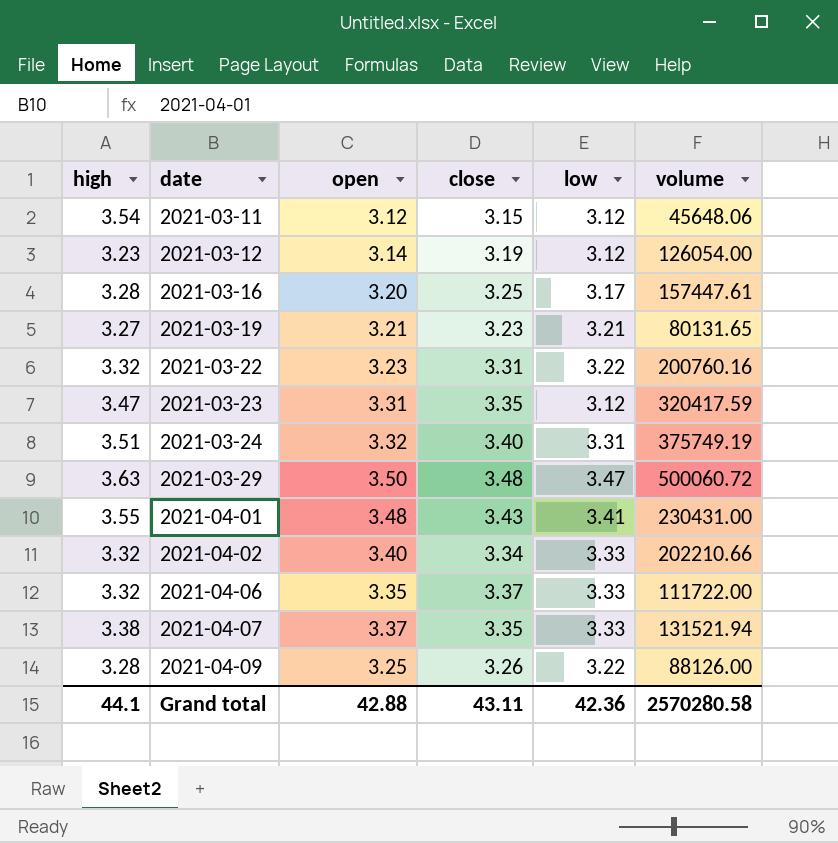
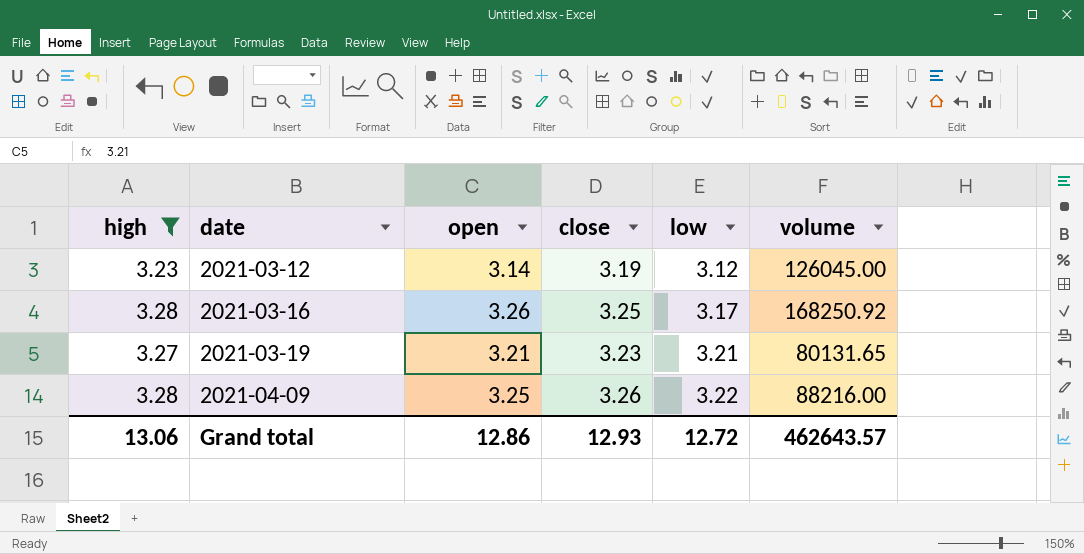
filter: none -> high <= 3.28
2021-03-12 | volume: 126054.00 -> 126045.00
2021-03-16 | open: 3.20 -> 3.26
2021-03-16 | volume: 157447.61 -> 168250.92
2021-04-09 | volume: 88126.00 -> 88216.00
Grand total | high: 44.1 -> 13.06
Grand total | open: 42.88 -> 12.86
Grand total | close: 43.11 -> 12.93
Grand total | low: 42.36 -> 12.72
Grand total | volume: 2570280.58 -> 462643.57

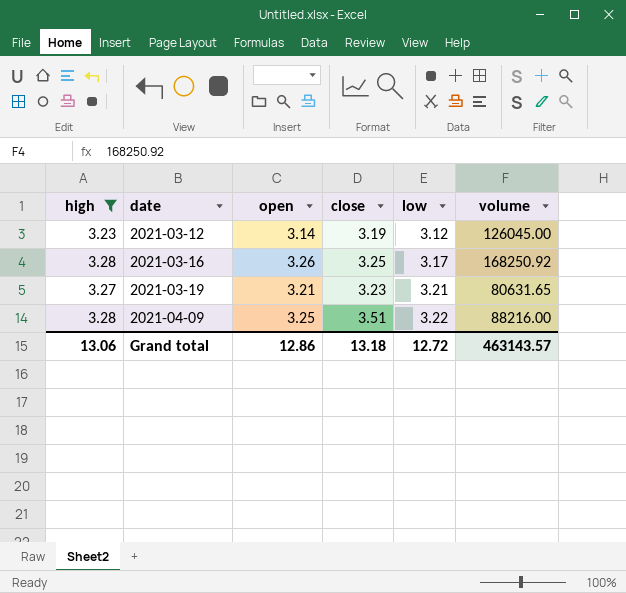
2021-03-19 | volume: 80131.65 -> 80631.65
2021-04-09 | close: 3.26 -> 3.51
Grand total | close: 12.93 -> 13.18
Grand total | volume: 462643.57 -> 463143.57

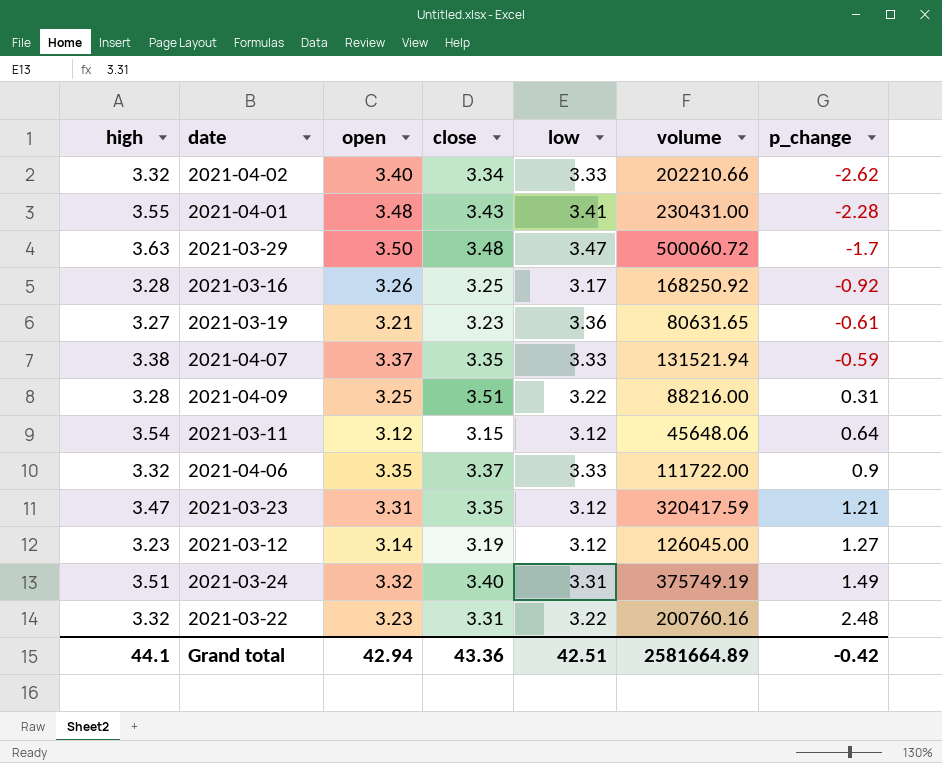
filter: high <= 3.28 -> none
row order: date ascending -> p_change ascending
column p_change | position: none -> 7
2021-03-19 | low: 3.21 -> 3.36
Grand total | high: 13.06 -> 44.1
Grand total | open: 12.86 -> 42.94
Grand total | close: 13.18 -> 43.36
Grand total | low: 12.72 -> 42.51
Grand total | volume: 463143.57 -> 2581664.89

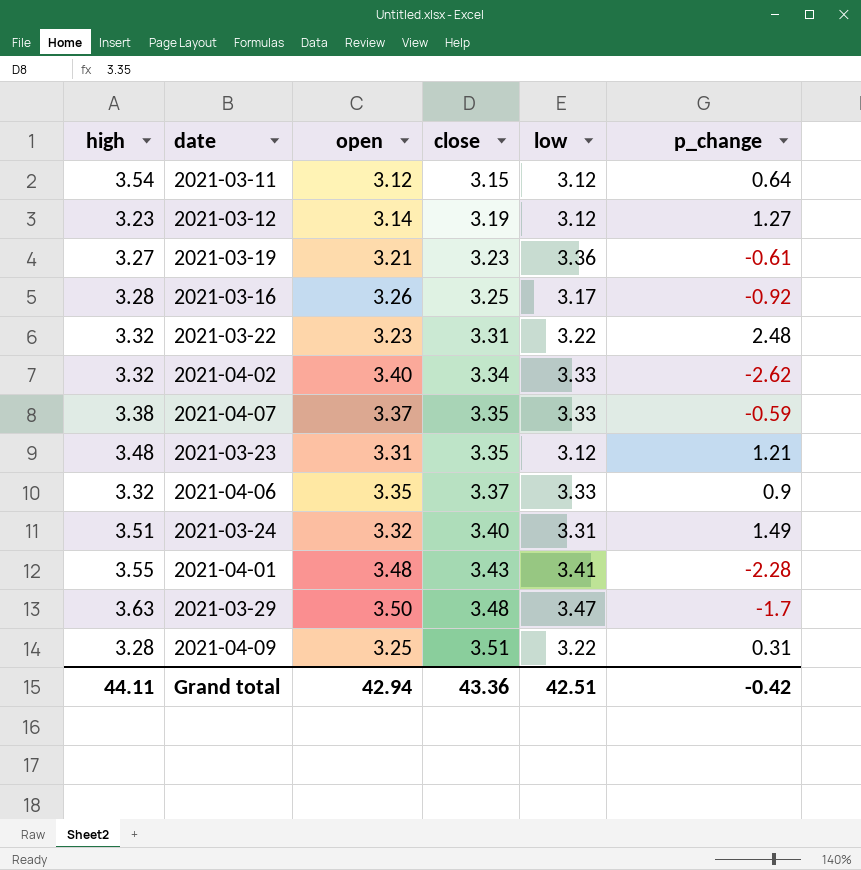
row order: p_change ascending -> close ascending
column volume | position: 6 -> none
2021-03-23 | high: 3.47 -> 3.48
Grand total | high: 44.1 -> 44.11

